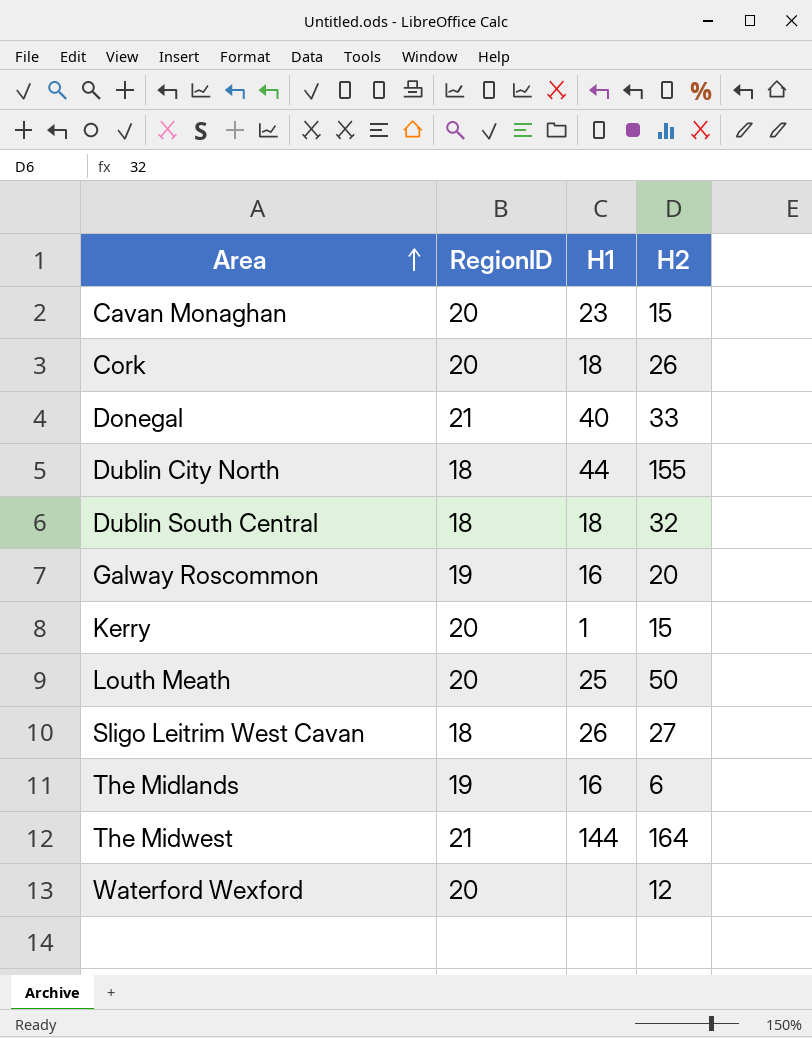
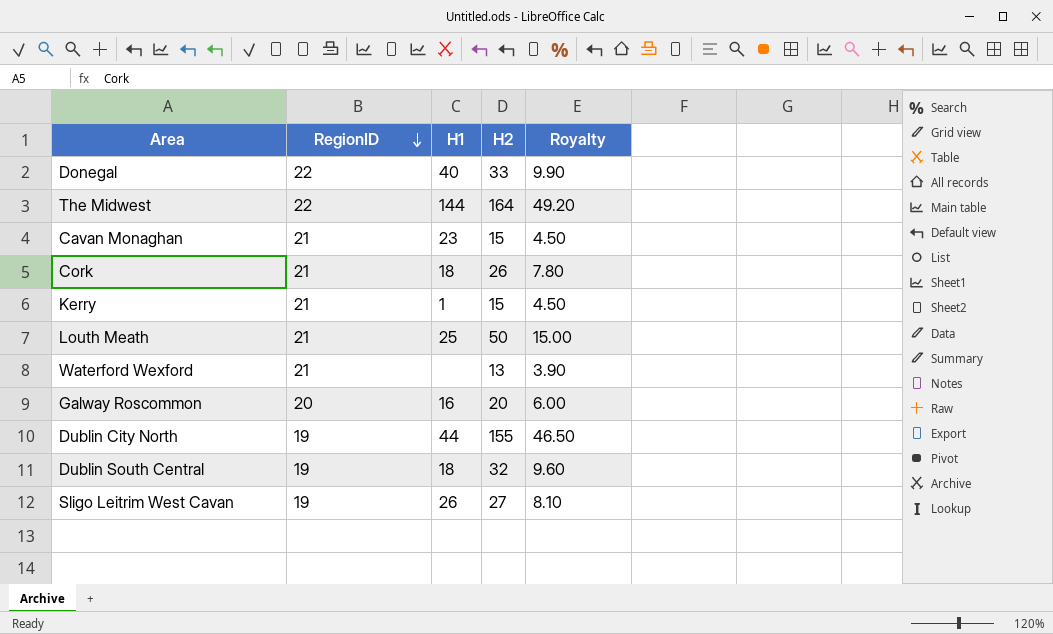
row order: Area ascending -> RegionID descending
column Royalty | formula: none -> [H2] * 0.3
row The Midlands: 19 | 16 | 6 -> none
Donegal | RegionID: 21 -> 22
The Midwest | RegionID: 21 -> 22
Cavan Monaghan | RegionID: 20 -> 21
Cork | RegionID: 20 -> 21
Kerry | RegionID: 20 -> 21
Louth Meath | RegionID: 20 -> 21
Waterford Wexford | RegionID: 20 -> 21
Waterford Wexford | H2: 12 -> 13
Galway Roscommon | RegionID: 19 -> 20
Dublin City North | RegionID: 18 -> 19
Dublin South Central | RegionID: 18 -> 19
Sligo Leitrim West Cavan | RegionID: 18 -> 19

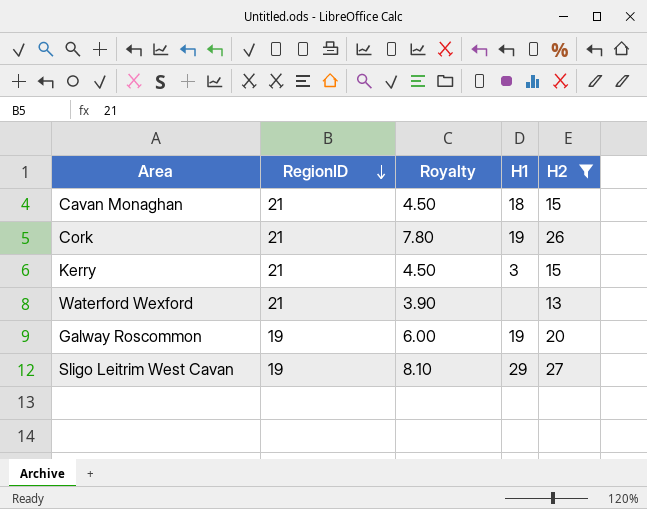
filter: none -> H2 <= 27
column Royalty | position: 5 -> 3
Cavan Monaghan | H1: 23 -> 18
Cork | H1: 18 -> 19
Kerry | H1: 1 -> 3
Galway Roscommon | RegionID: 20 -> 19
Galway Roscommon | H1: 16 -> 19
Sligo Leitrim West Cavan | H1: 26 -> 29

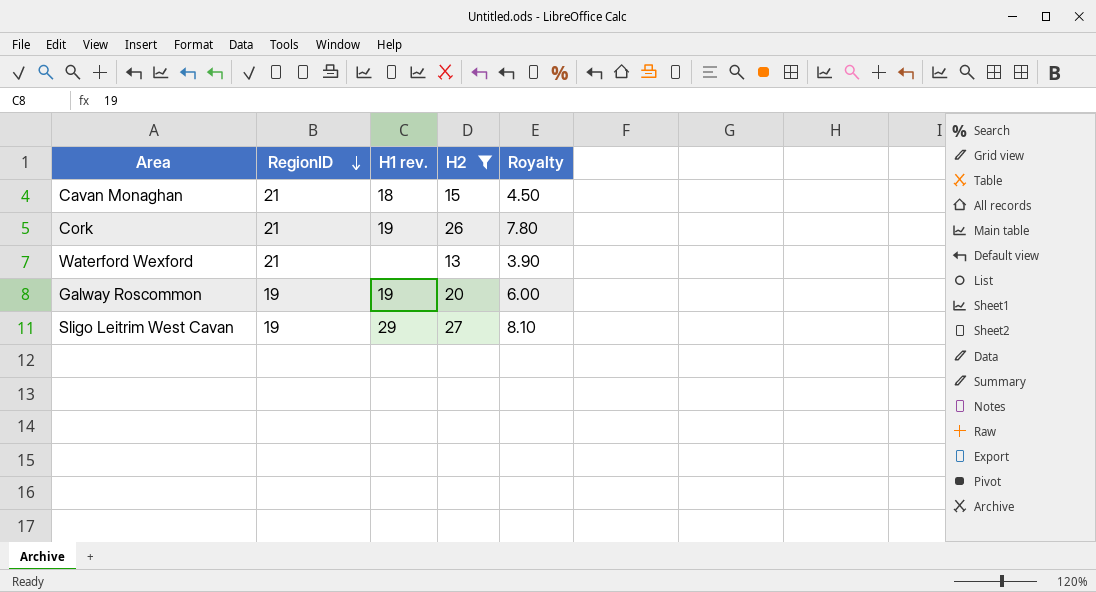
column name: H1 -> H1 rev.
column Royalty | position: 3 -> 5
row Kerry: 21 | 4.50 | 3 | 15 -> none

